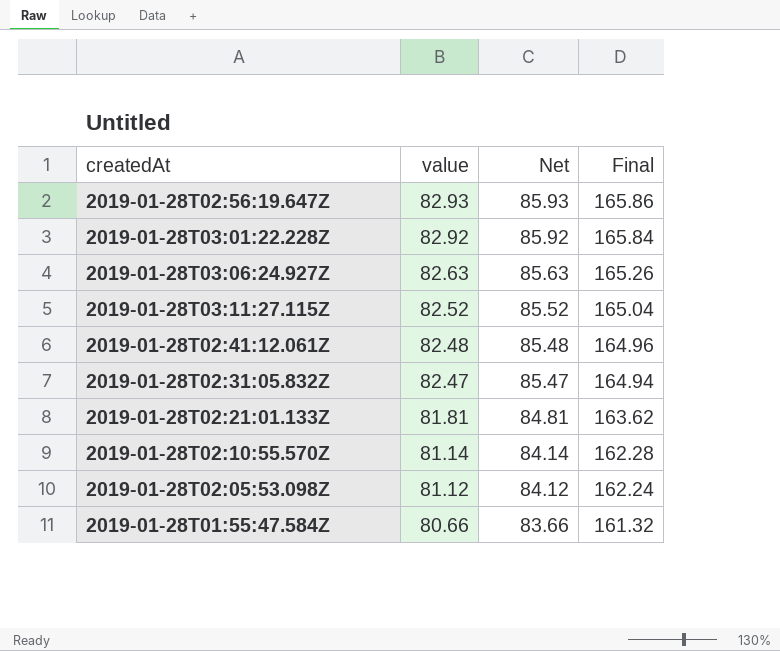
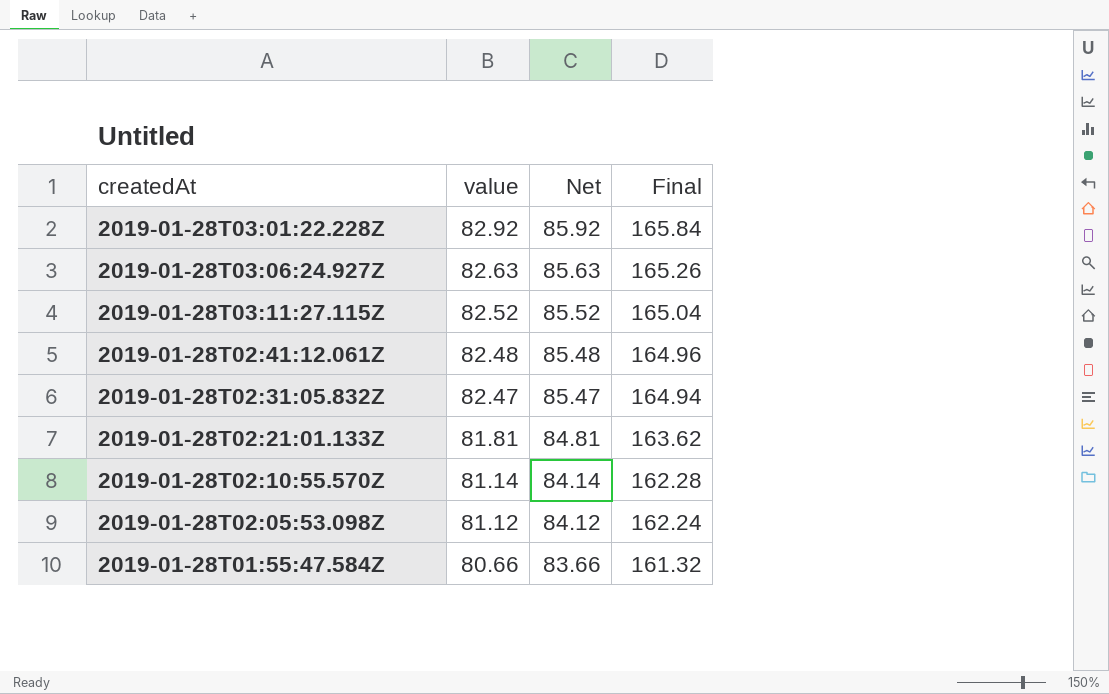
row 2019-01-28T02:56:19.647Z: 82.93 | 85.93 | 165.86 -> none

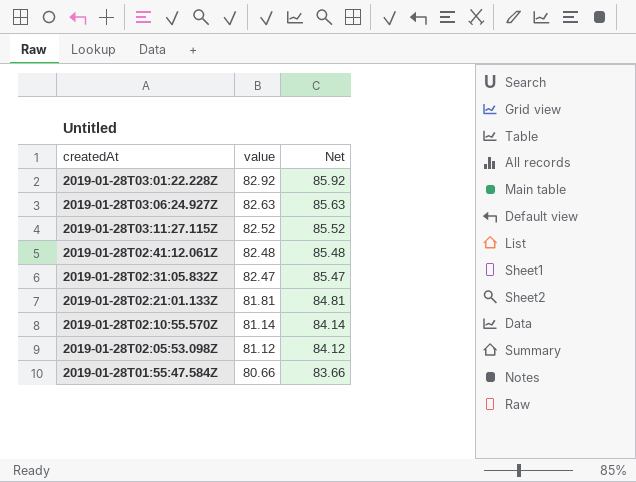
column Final | formula: [value] * 2 -> none

